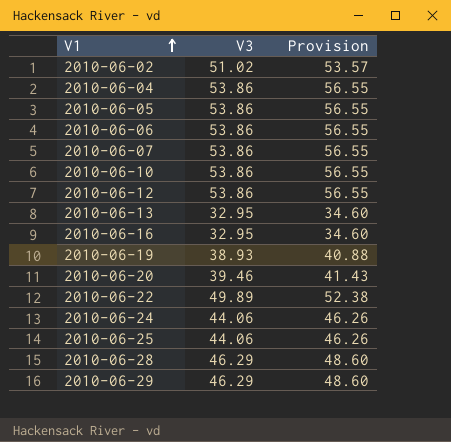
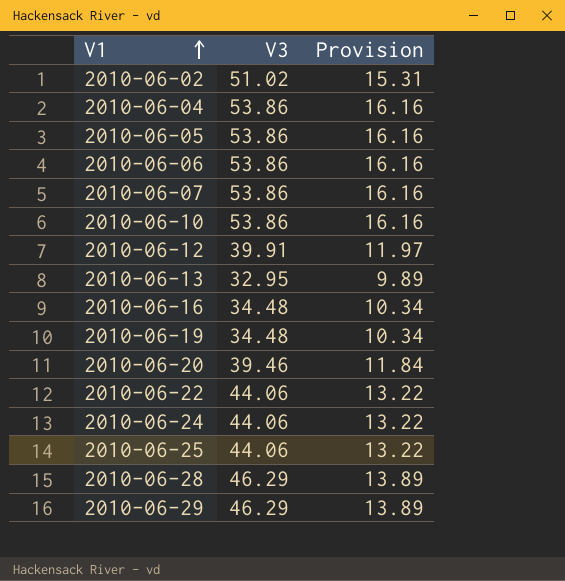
column Provision | formula: [V3] * 1.05 -> [V3] * 0.3
2010-06-12 | V3: 53.86 -> 39.91
2010-06-16 | V3: 32.95 -> 34.48
2010-06-19 | V3: 38.93 -> 34.48
2010-06-22 | V3: 49.89 -> 44.06

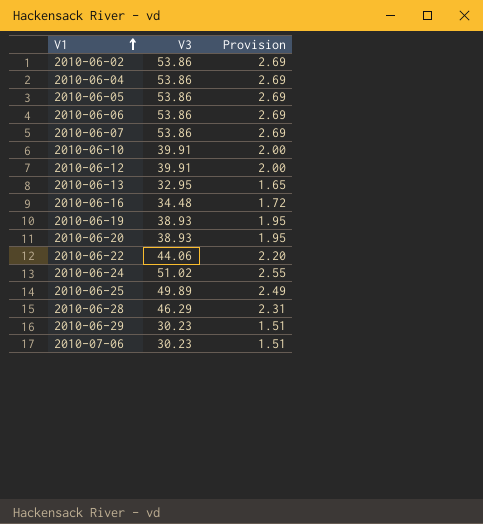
column Provision | formula: [V3] * 0.3 -> [V3] * 0.05
2010-06-02 | V3: 51.02 -> 53.86
2010-06-10 | V3: 53.86 -> 39.91
2010-06-19 | V3: 34.48 -> 38.93
2010-06-20 | V3: 39.46 -> 38.93
2010-06-24 | V3: 44.06 -> 51.02
2010-06-25 | V3: 44.06 -> 49.89
2010-06-29 | V3: 46.29 -> 30.23
row 2010-07-06: none -> 30.23 | 1.51

